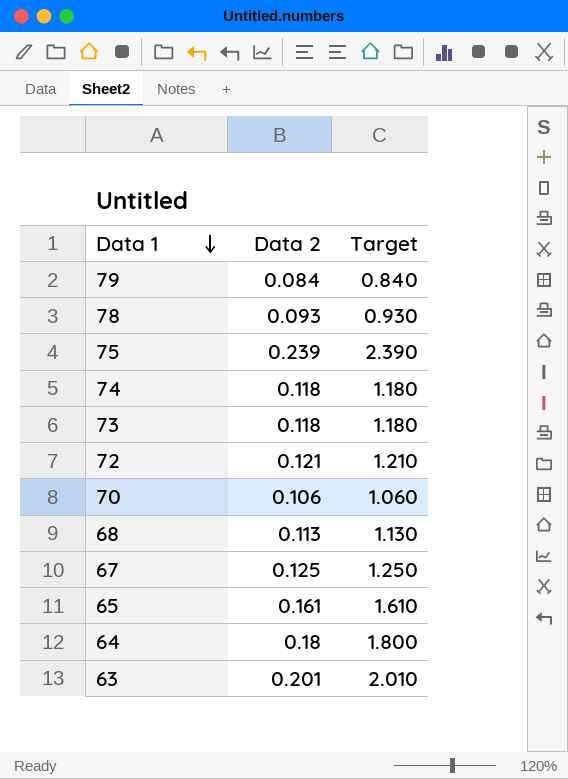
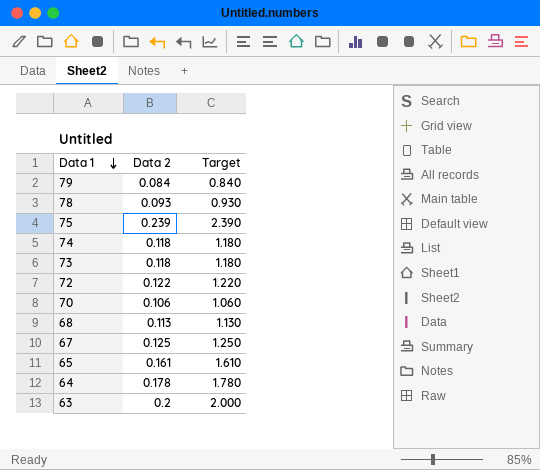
72 | Data 2: 0.121 -> 0.122
72 | Target: 1.210 -> 1.220
64 | Data 2: 0.18 -> 0.178
64 | Target: 1.800 -> 1.780
63 | Data 2: 0.201 -> 0.2
63 | Target: 2.010 -> 2.000

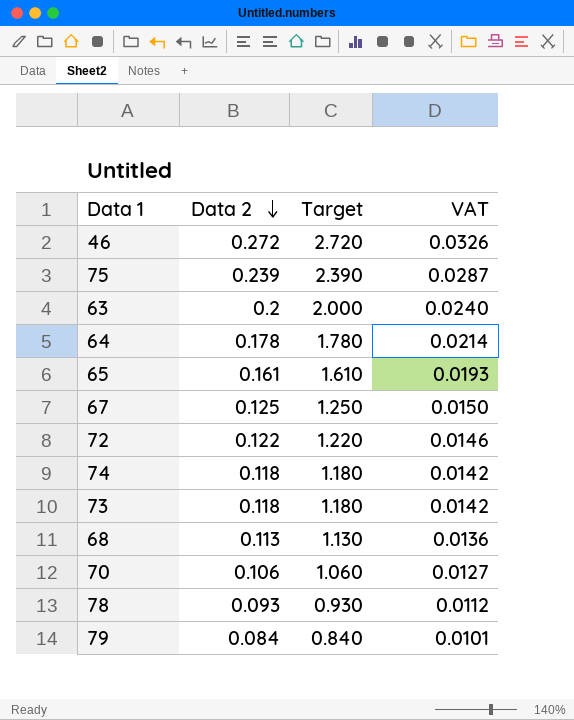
row order: Data 1 descending -> Data 2 descending
column VAT | formula: none -> [Data 2] * 0.12
row 46: none -> 0.272 | 2.720 | 0.0326

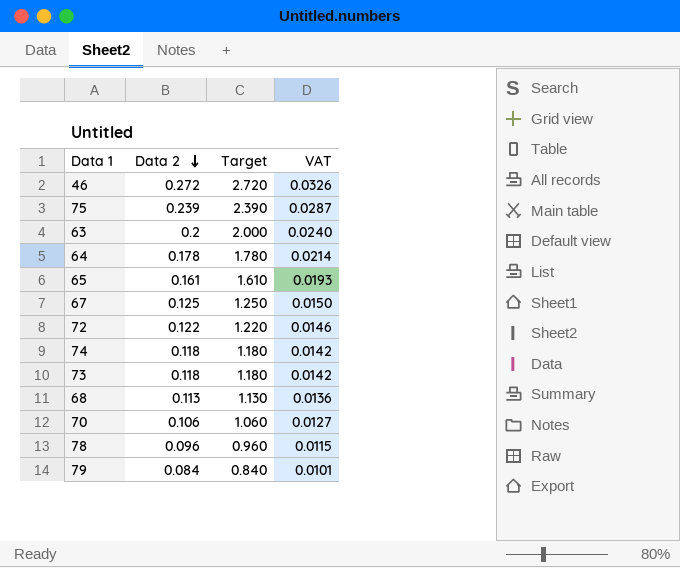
78 | Data 2: 0.093 -> 0.096
78 | Target: 0.930 -> 0.960
78 | VAT: 0.0112 -> 0.0115

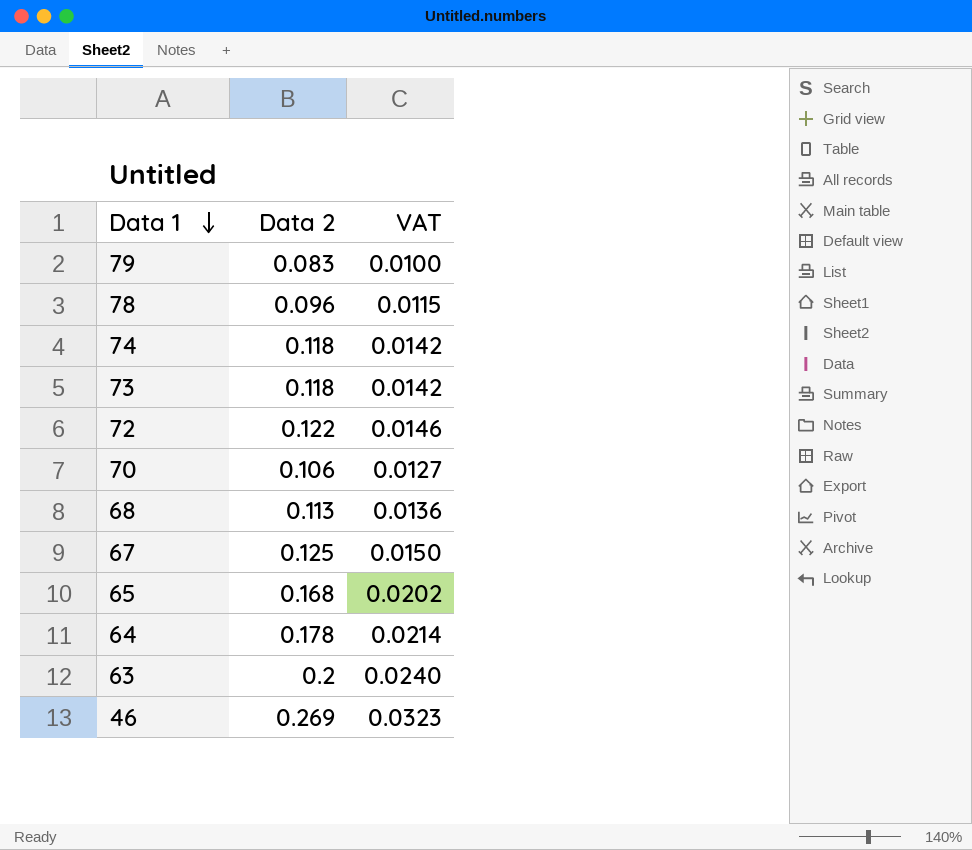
row order: Data 2 descending -> Data 1 descending
column Target | formula: [Data 2] * 10 -> none
row 75: 0.239 | 2.390 | 0.0287 -> none
79 | Data 2: 0.084 -> 0.083
79 | VAT: 0.0101 -> 0.0100
65 | Data 2: 0.161 -> 0.168
65 | VAT: 0.0193 -> 0.0202
46 | Data 2: 0.272 -> 0.269
46 | VAT: 0.0326 -> 0.0323

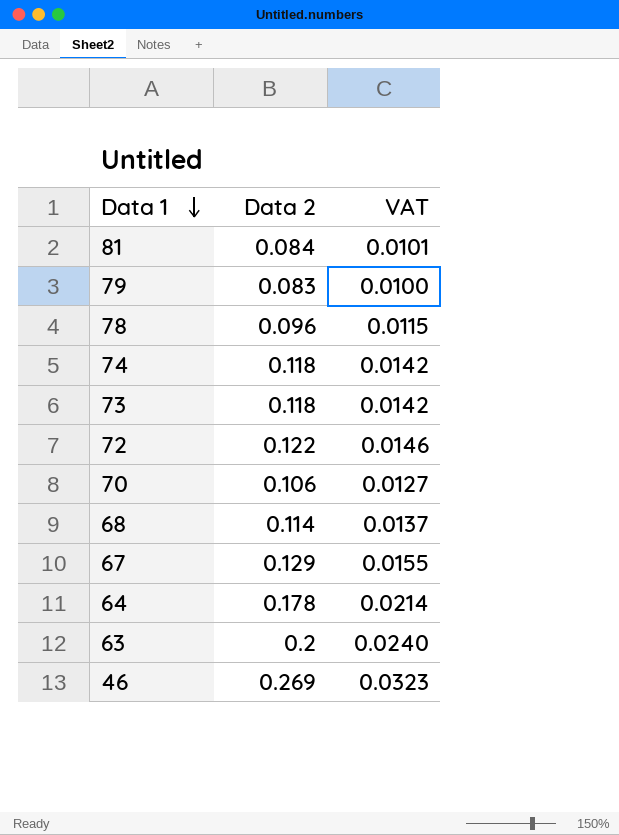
row 65: 0.168 | 0.0202 -> none
row 81: none -> 0.084 | 0.0101
68 | Data 2: 0.113 -> 0.114
68 | VAT: 0.0136 -> 0.0137
67 | Data 2: 0.125 -> 0.129
67 | VAT: 0.0150 -> 0.0155

